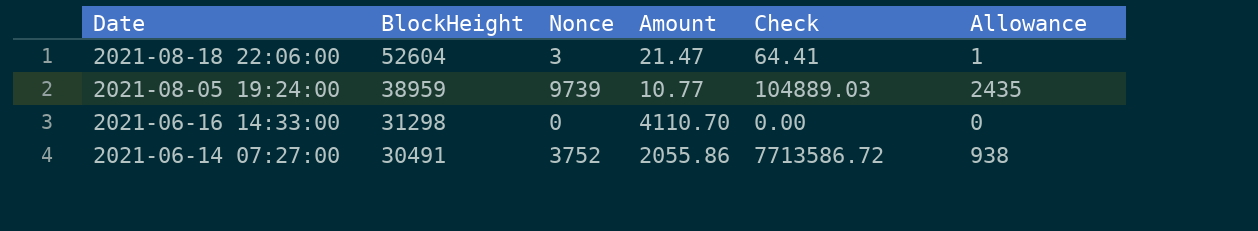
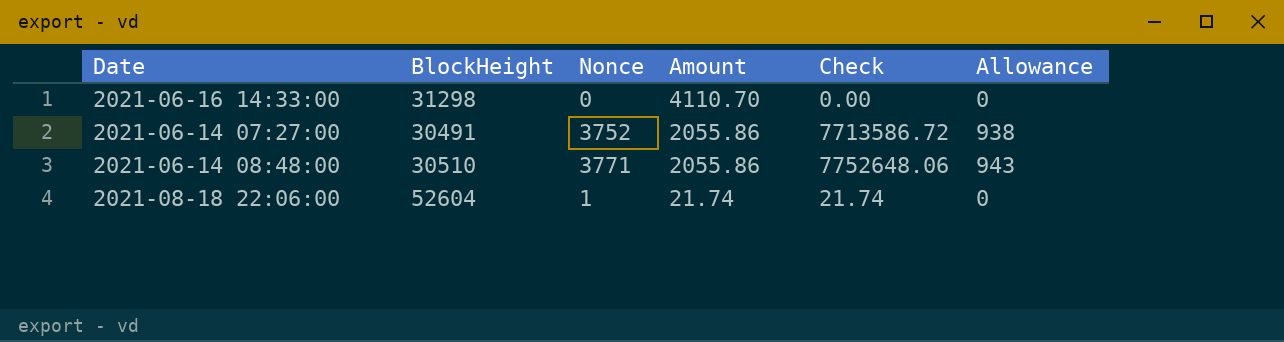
row order: Date descending -> Amount descending
row 2021-08-05 19:24:00: 38959 | 9739 | 10.77 | 104889.03 | 2435 -> none
row 2021-06-14 08:48:00: none -> 30510 | 3771 | 2055.86 | 7752648.06 | 943
2021-08-18 22:06:00 | Nonce: 3 -> 1
2021-08-18 22:06:00 | Amount: 21.47 -> 21.74
2021-08-18 22:06:00 | Check: 64.41 -> 21.74
2021-08-18 22:06:00 | Allowance: 1 -> 0

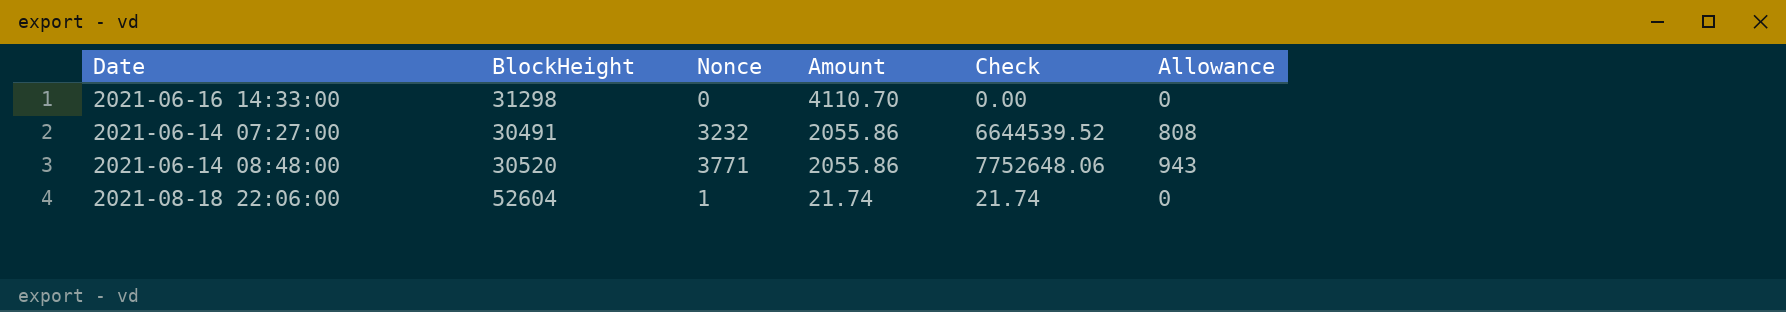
2021-06-14 07:27:00 | Nonce: 3752 -> 3232
2021-06-14 07:27:00 | Check: 7713586.72 -> 6644539.52
2021-06-14 07:27:00 | Allowance: 938 -> 808
2021-06-14 08:48:00 | BlockHeight: 30510 -> 30520

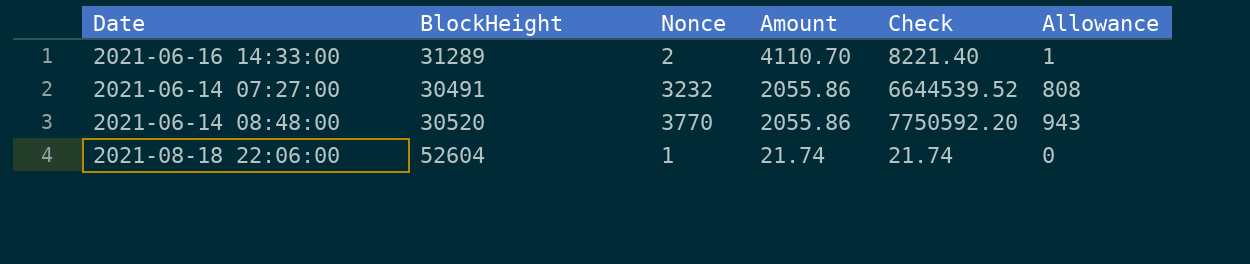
2021-06-16 14:33:00 | BlockHeight: 31298 -> 31289
2021-06-16 14:33:00 | Nonce: 0 -> 2
2021-06-16 14:33:00 | Check: 0.00 -> 8221.40
2021-06-16 14:33:00 | Allowance: 0 -> 1
2021-06-14 08:48:00 | Nonce: 3771 -> 3770
2021-06-14 08:48:00 | Check: 7752648.06 -> 7750592.20

